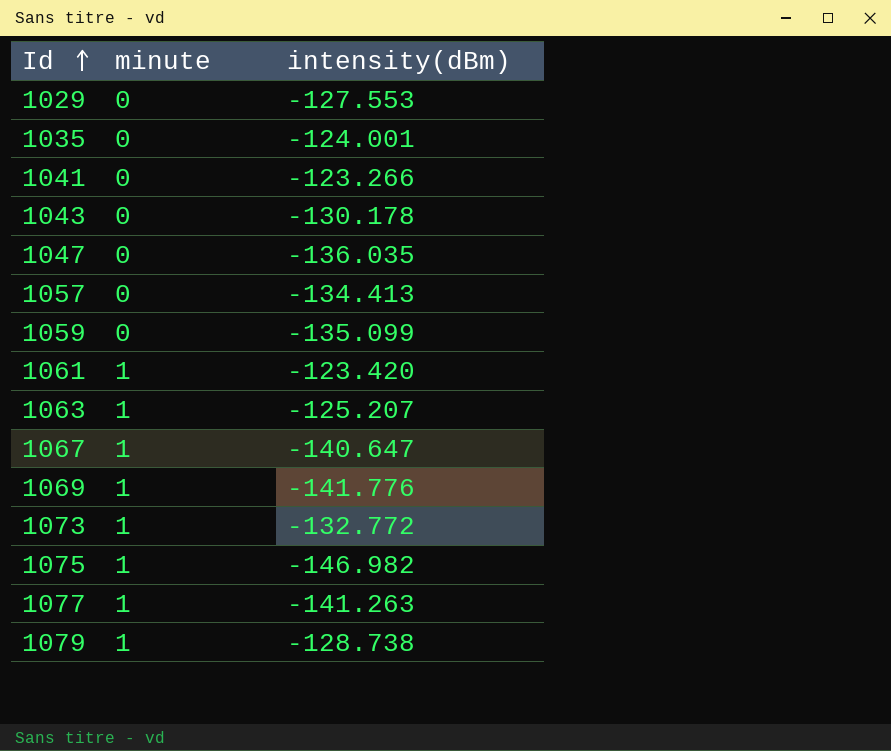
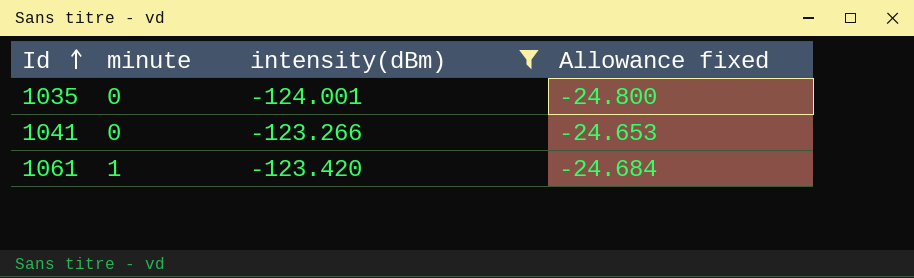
filter: none -> intensity(dBm) >= -124.001
column Allowance fixed | formula: none -> [intensity(dBm)] * 0.2

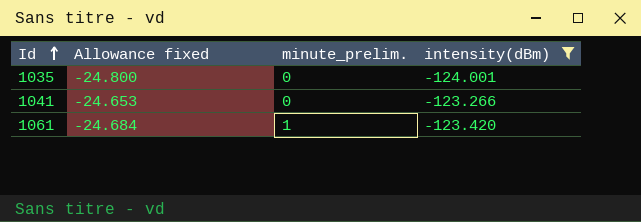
column Allowance fixed | position: 4 -> 2
column name: minute -> minute_prelim.

